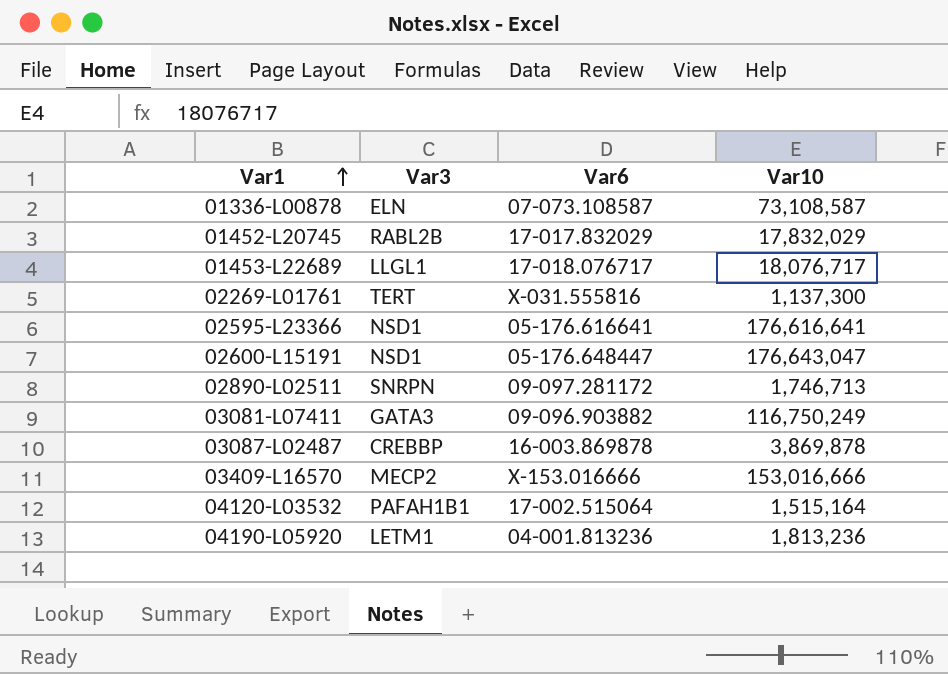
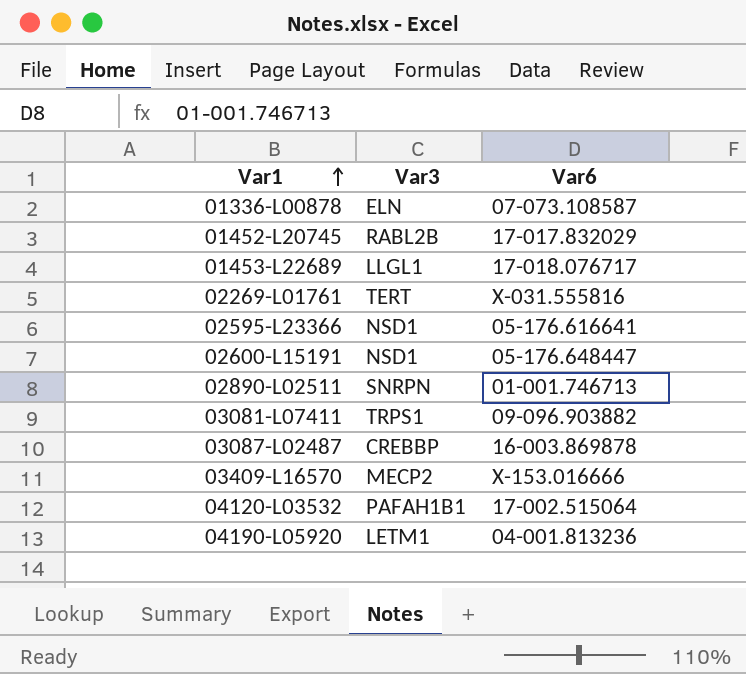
column Var10 | position: 4 -> none
02890-L02511 | Var6: 09-097.281172 -> 01-001.746713
03081-L07411 | Var3: GATA3 -> TRPS1

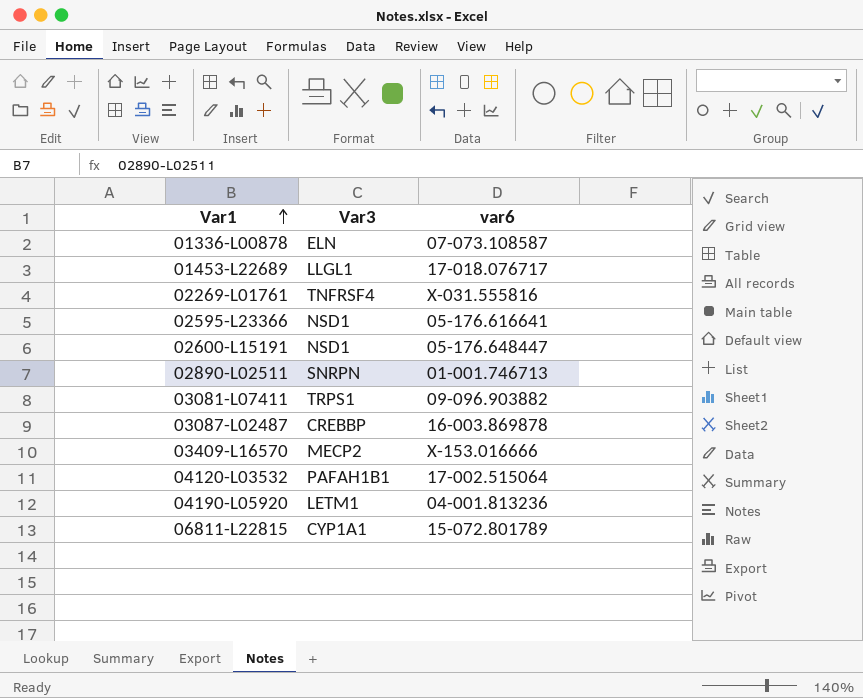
column name: Var6 -> var6
row 01452-L20745: RABL2B | 17-017.832029 -> none
02269-L01761 | Var3: TERT -> TNFRSF4
row 06811-L22815: none -> CYP1A1 | 15-072.801789

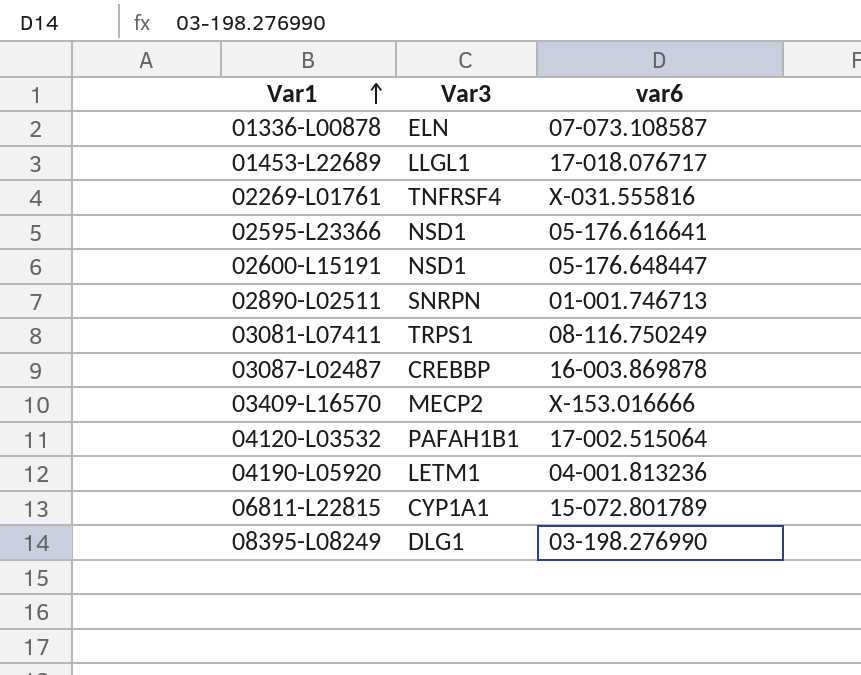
03081-L07411 | var6: 09-096.903882 -> 08-116.750249
row 08395-L08249: none -> DLG1 | 03-198.276990

